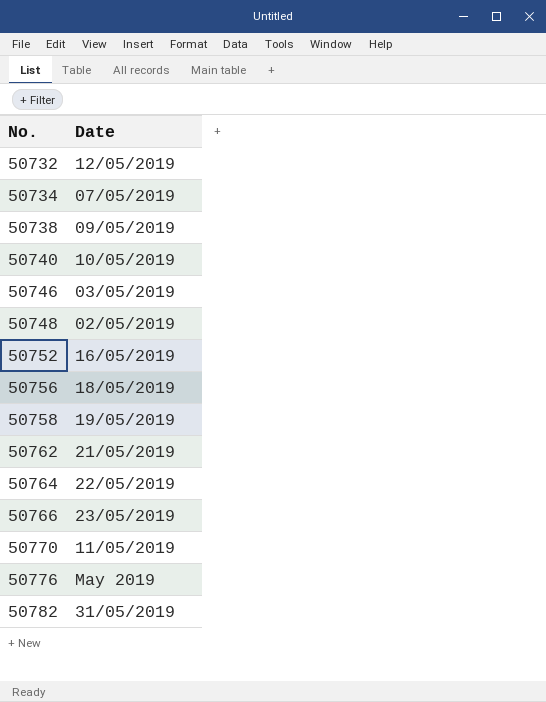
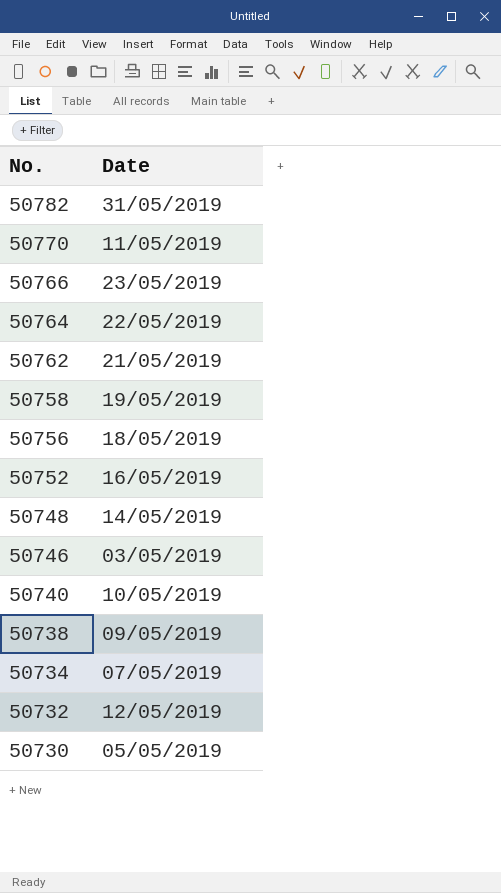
row order: No. ascending -> No. descending
row 50776: May 2019 -> none
50748 | Date: 02/05/2019 -> 14/05/2019
row 50730: none -> 05/05/2019

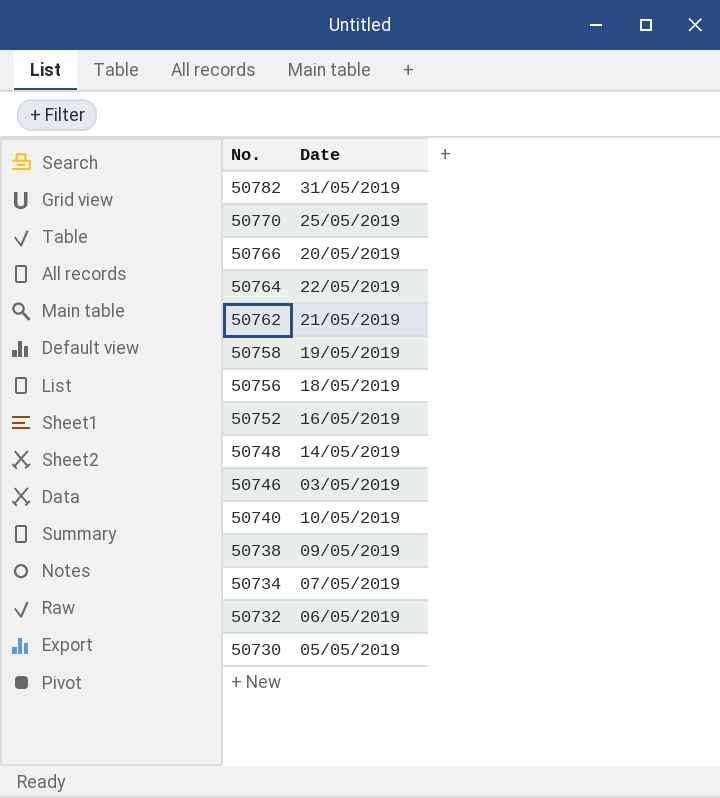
50770 | Date: 11/05/2019 -> 25/05/2019
50766 | Date: 23/05/2019 -> 20/05/2019
50732 | Date: 12/05/2019 -> 06/05/2019

